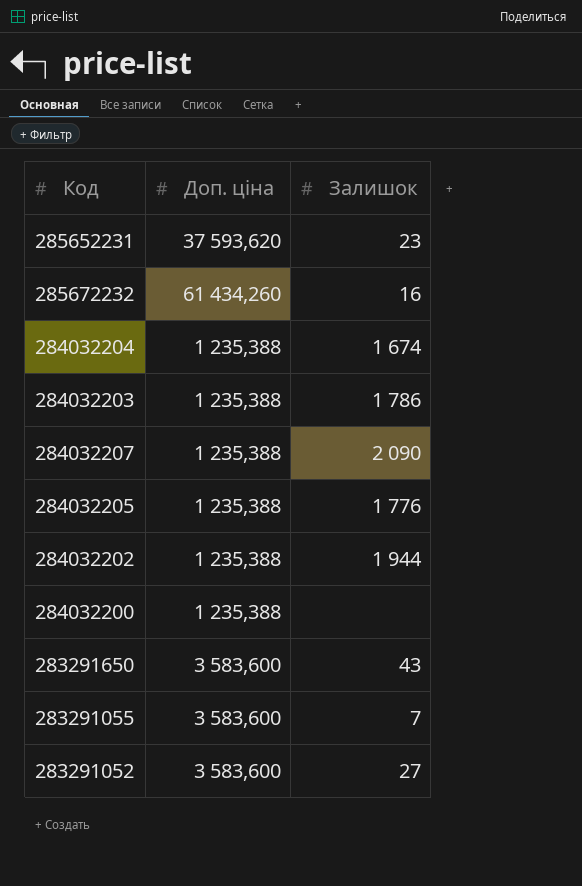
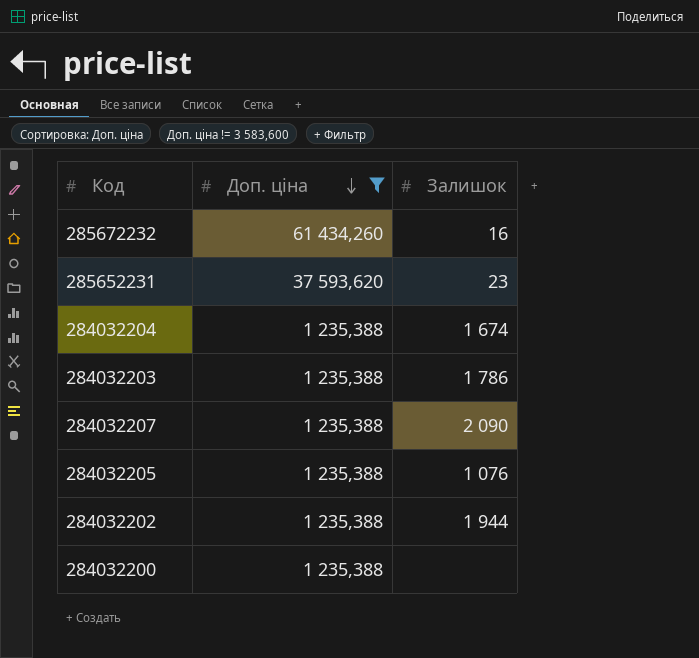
filter: none -> Доп. ціна != 3 583,600
row order: none -> Доп. ціна descending
284032205 | Залишок: 1 776 -> 1 076

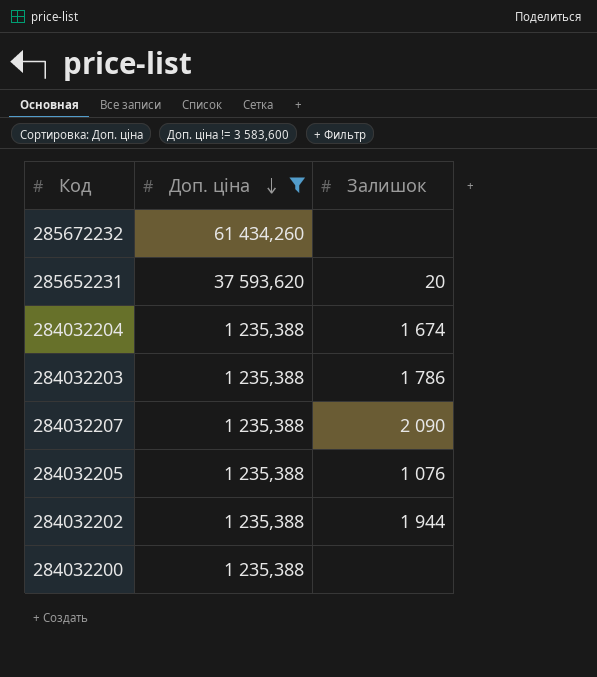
285672232 | Залишок: 16 -> none
285652231 | Залишок: 23 -> 20

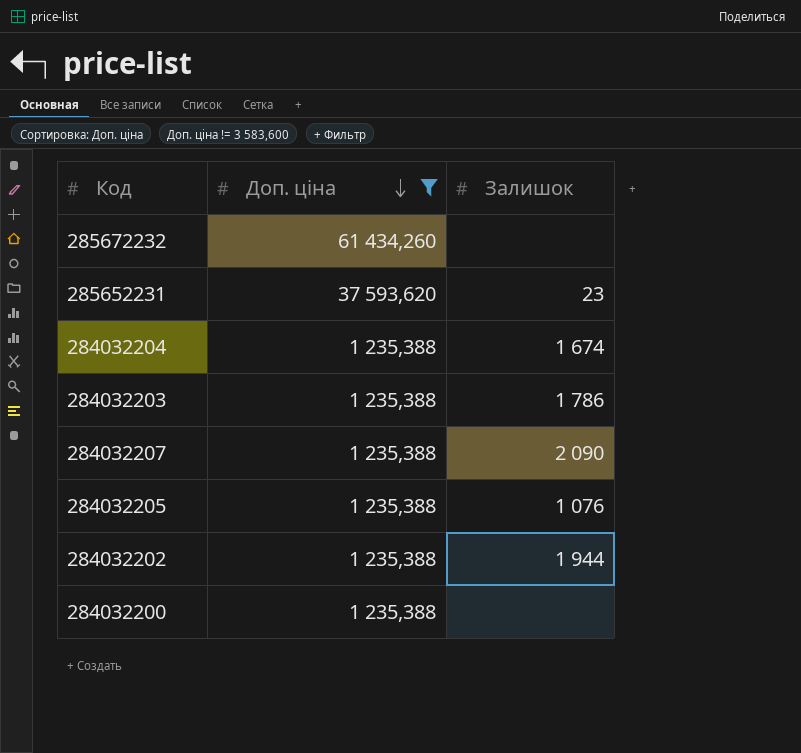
285652231 | Залишок: 20 -> 23

